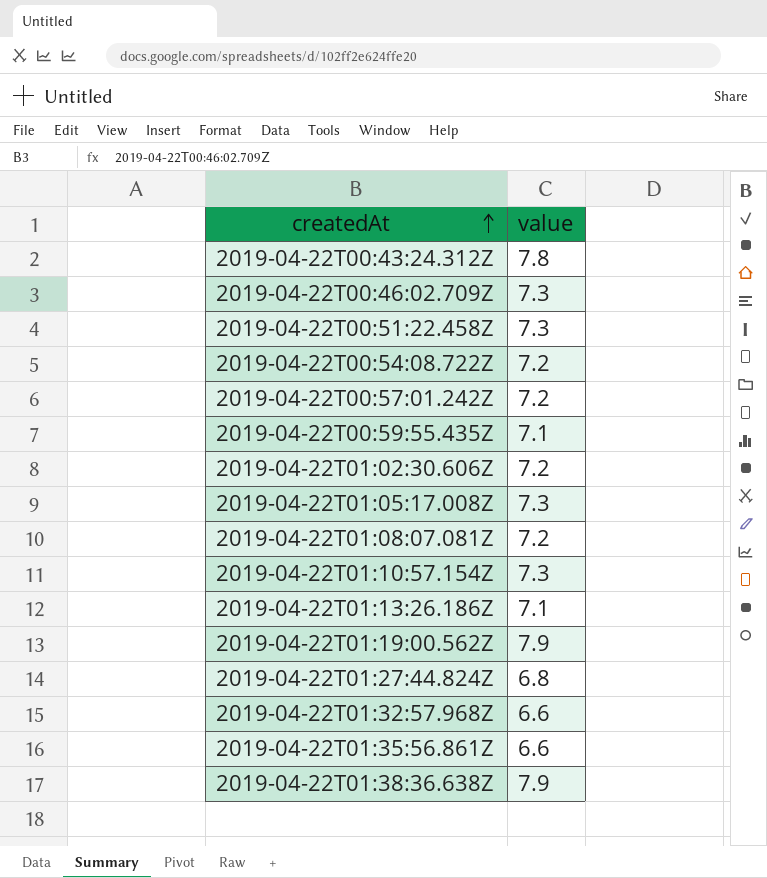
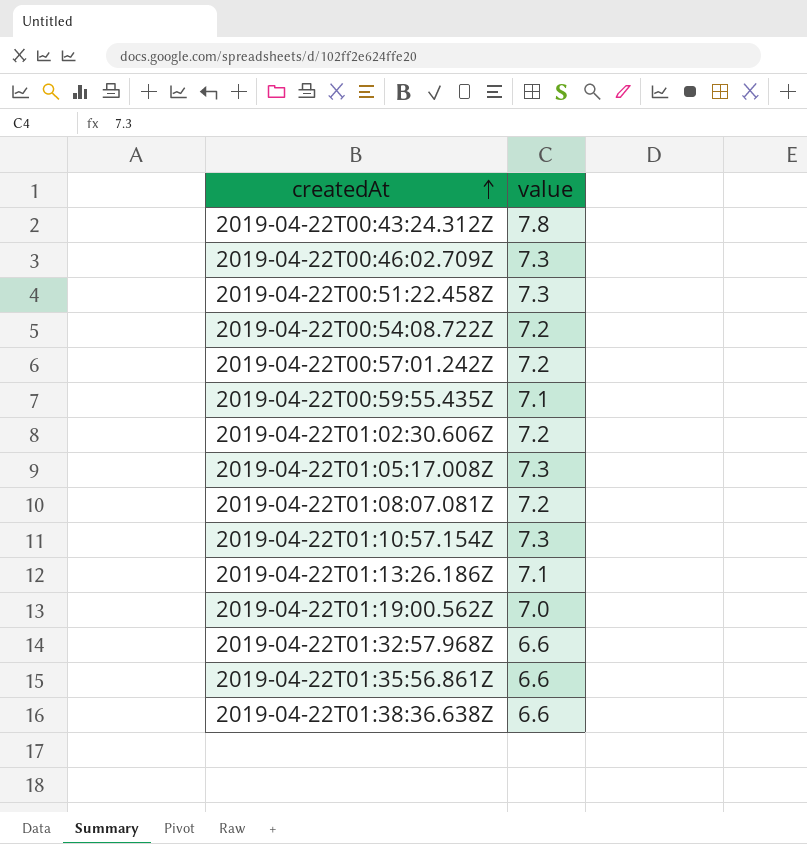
row 2019-04-22T01:27:44.824Z: 6.8 -> none
2019-04-22T01:19:00.562Z | value: 7.9 -> 7.0
2019-04-22T01:38:36.638Z | value: 7.9 -> 6.6

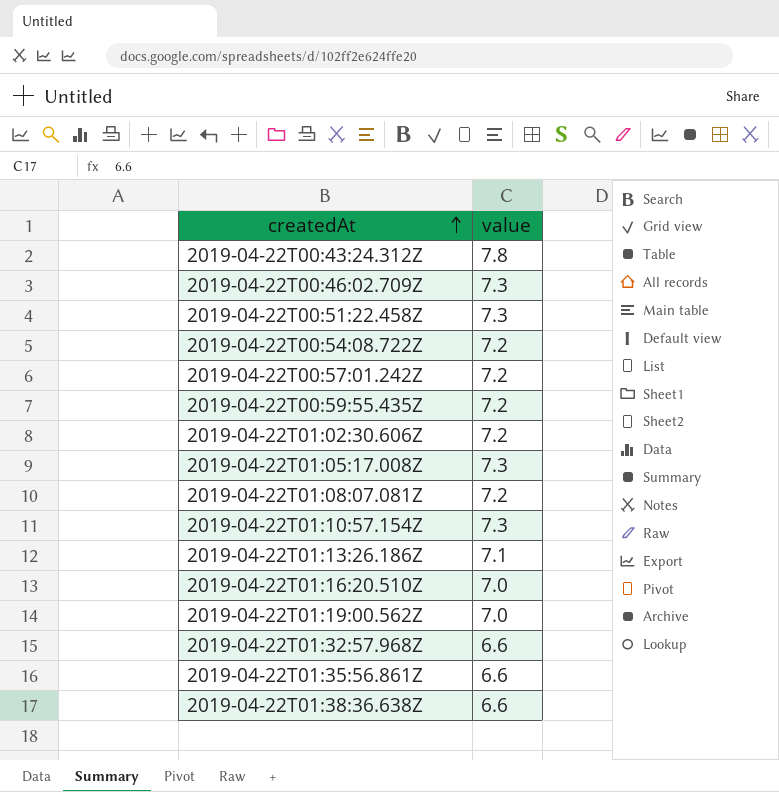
2019-04-22T00:59:55.435Z | value: 7.1 -> 7.2
row 2019-04-22T01:16:20.510Z: none -> 7.0

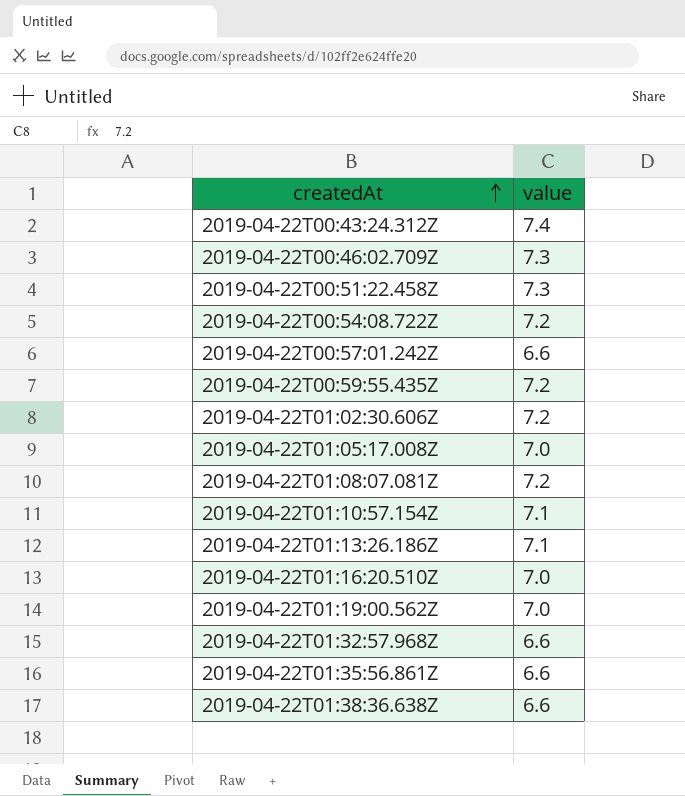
2019-04-22T00:43:24.312Z | value: 7.8 -> 7.4
2019-04-22T00:57:01.242Z | value: 7.2 -> 6.6
2019-04-22T01:05:17.008Z | value: 7.3 -> 7.0
2019-04-22T01:10:57.154Z | value: 7.3 -> 7.1

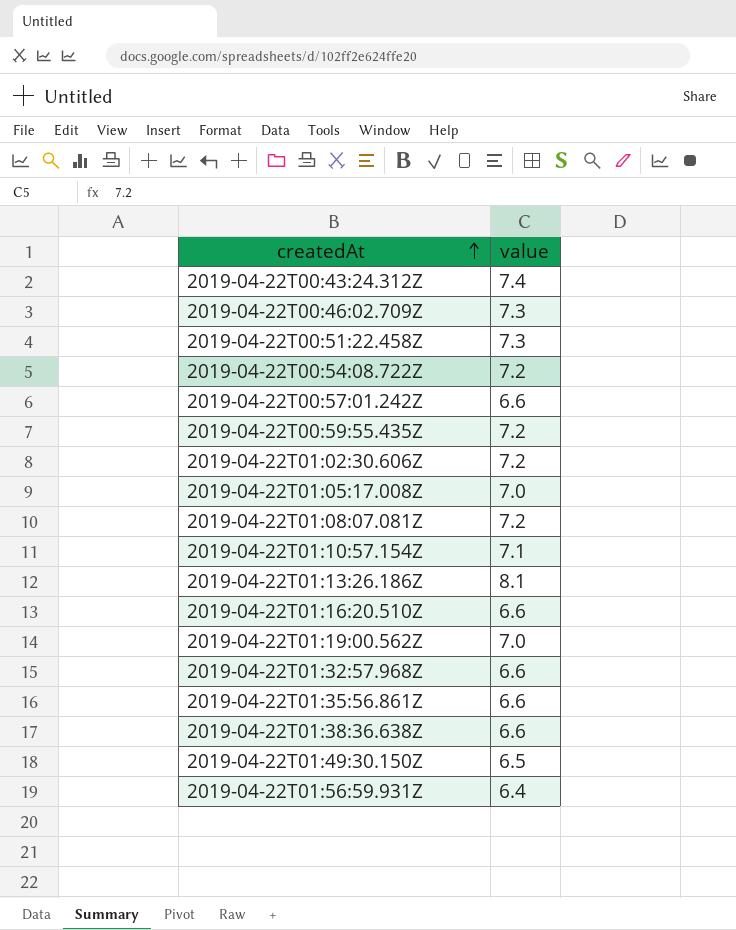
2019-04-22T01:13:26.186Z | value: 7.1 -> 8.1
2019-04-22T01:16:20.510Z | value: 7.0 -> 6.6
row 2019-04-22T01:49:30.150Z: none -> 6.5
row 2019-04-22T01:56:59.931Z: none -> 6.4

